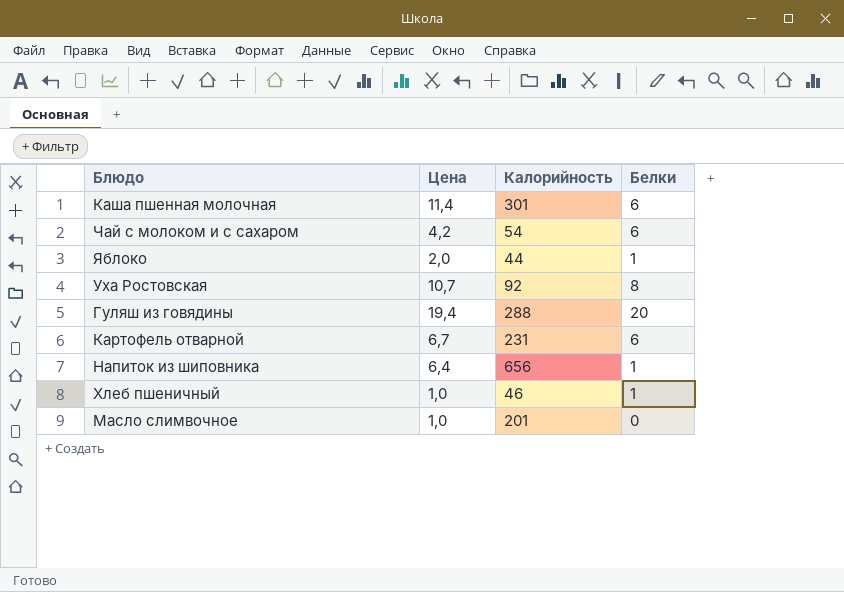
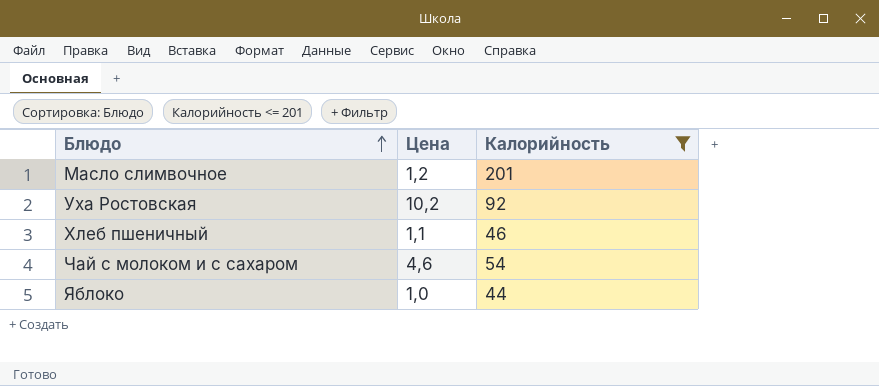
filter: none -> Калорийность <= 201
row order: none -> Блюдо ascending
column Белки | position: 4 -> none
Масло слимвочное | Цена: 1,0 -> 1,2
Уха Ростовская | Цена: 10,7 -> 10,2
Хлеб пшеничный | Цена: 1,0 -> 1,1
Чай с молоком и с сахаром | Цена: 4,2 -> 4,6
Яблоко | Цена: 2,0 -> 1,0

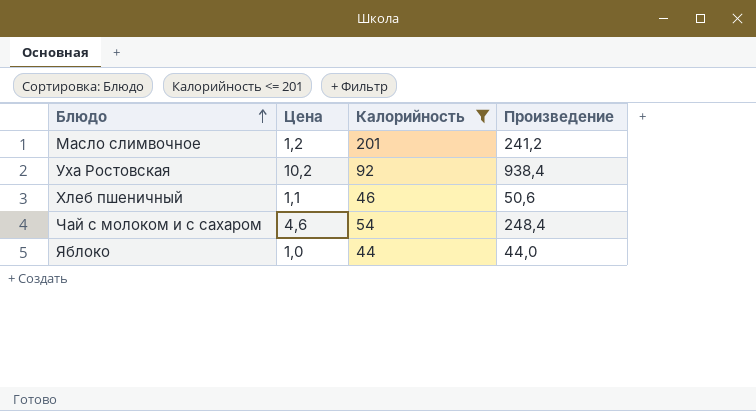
column Произведение | formula: none -> [Цена] * [Калорийность]

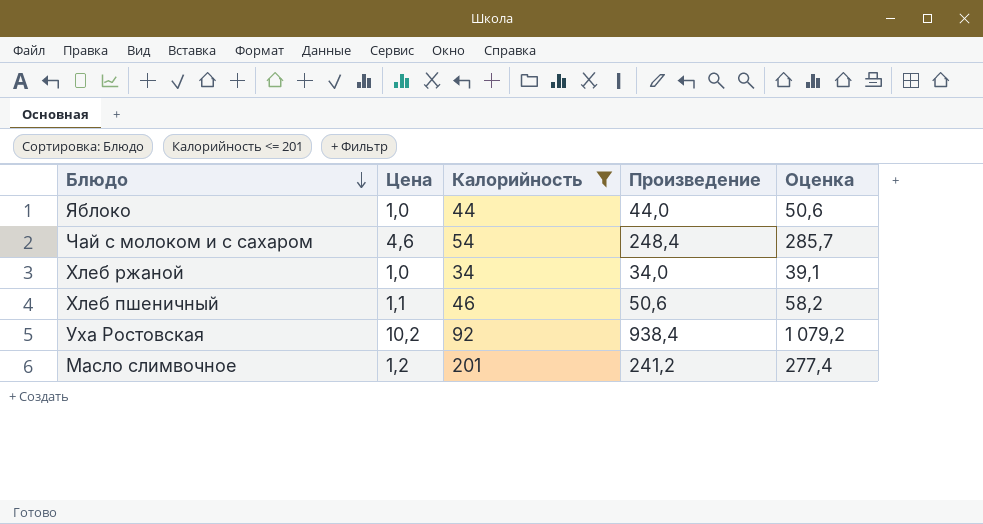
row order: Блюдо ascending -> Блюдо descending
column Оценка | formula: none -> [Произведение] * 1,15
row Хлеб ржаной: none -> 1,0 | 34 | 34,0 | 39,1

